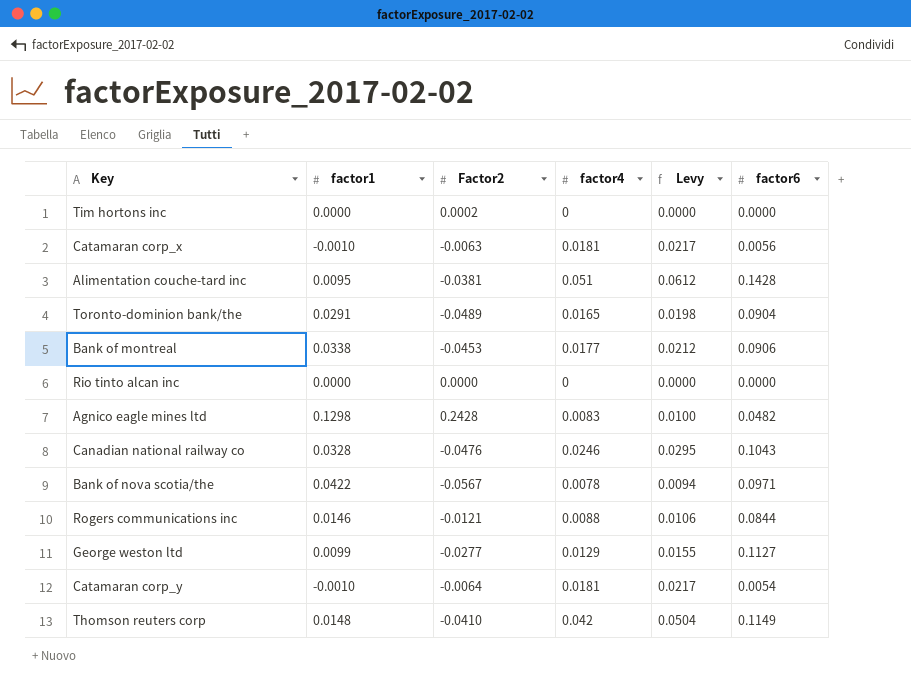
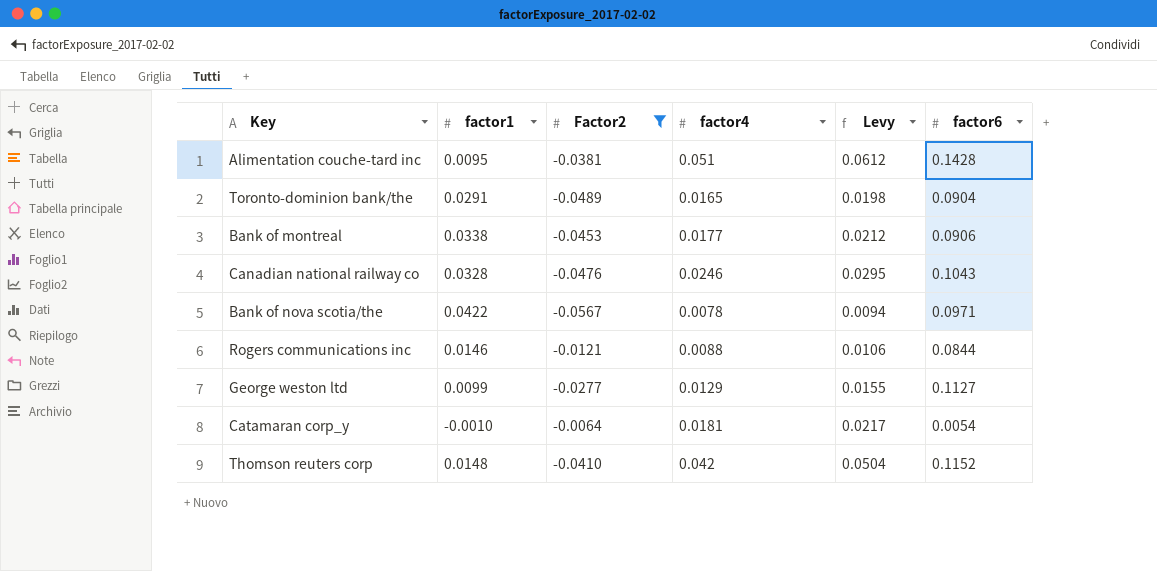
filter: none -> Factor2 <= -0.0064
Thomson reuters corp | factor6: 0.1149 -> 0.1152

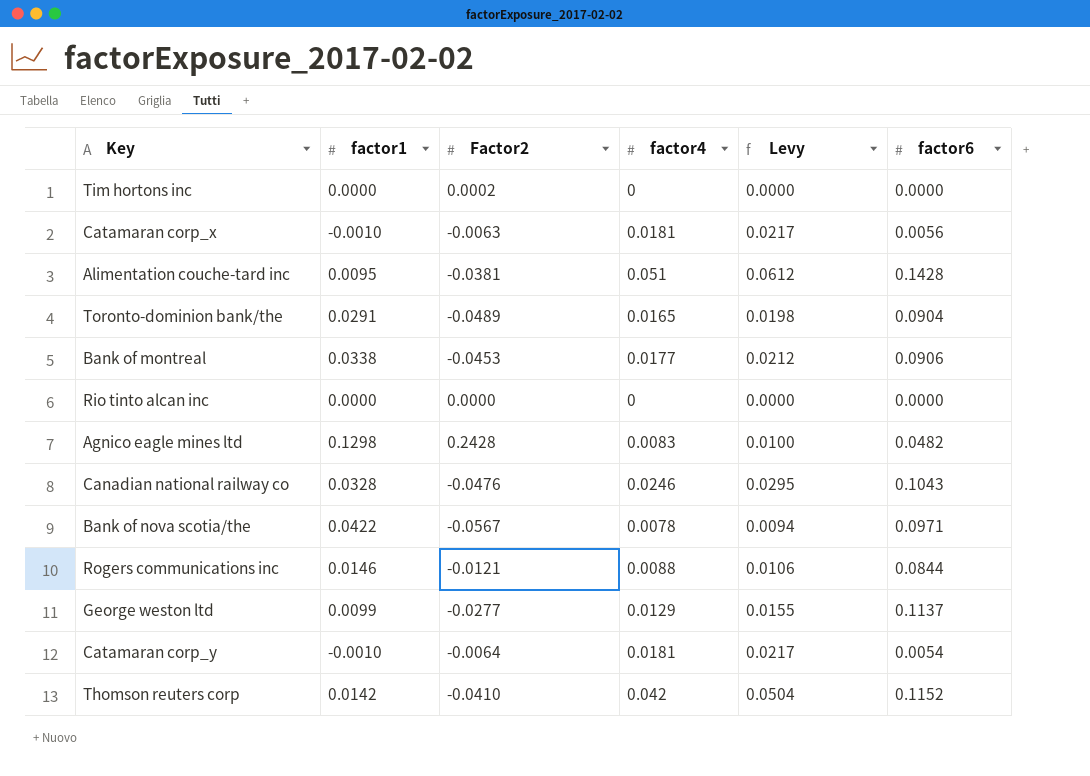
filter: Factor2 <= -0.0064 -> none
George weston ltd | factor6: 0.1127 -> 0.1137
Thomson reuters corp | factor1: 0.0148 -> 0.0142

